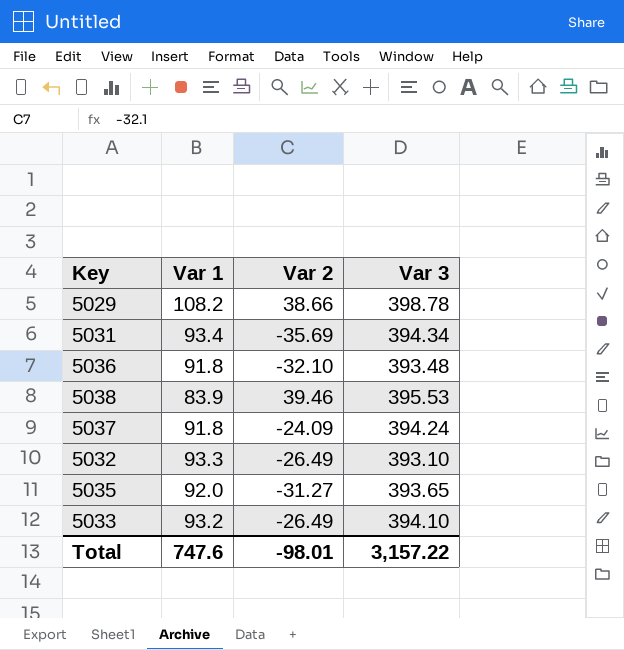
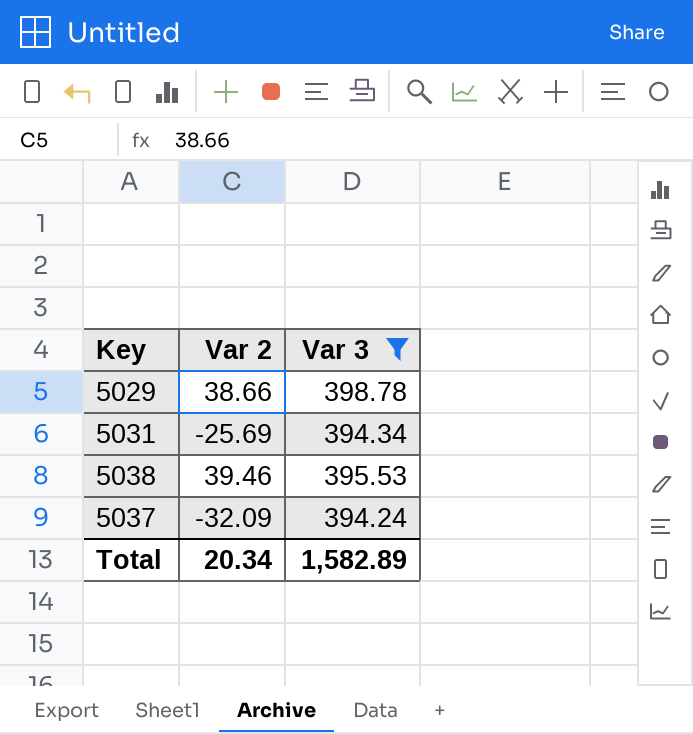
filter: none -> Var 3 >= 394.24
column Var 1 | position: 2 -> none
5031 | Var 2: -35.69 -> -25.69
5037 | Var 2: -24.09 -> -32.09
Total | Var 2: -98.01 -> 20.34
Total | Var 3: 3,157.22 -> 1,582.89

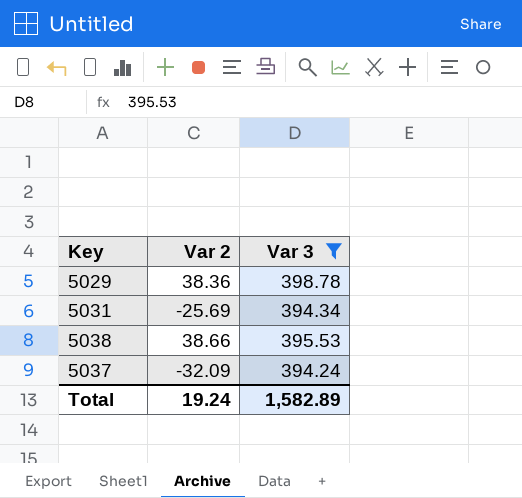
5029 | Var 2: 38.66 -> 38.36
5038 | Var 2: 39.46 -> 38.66
Total | Var 2: 20.34 -> 19.24

